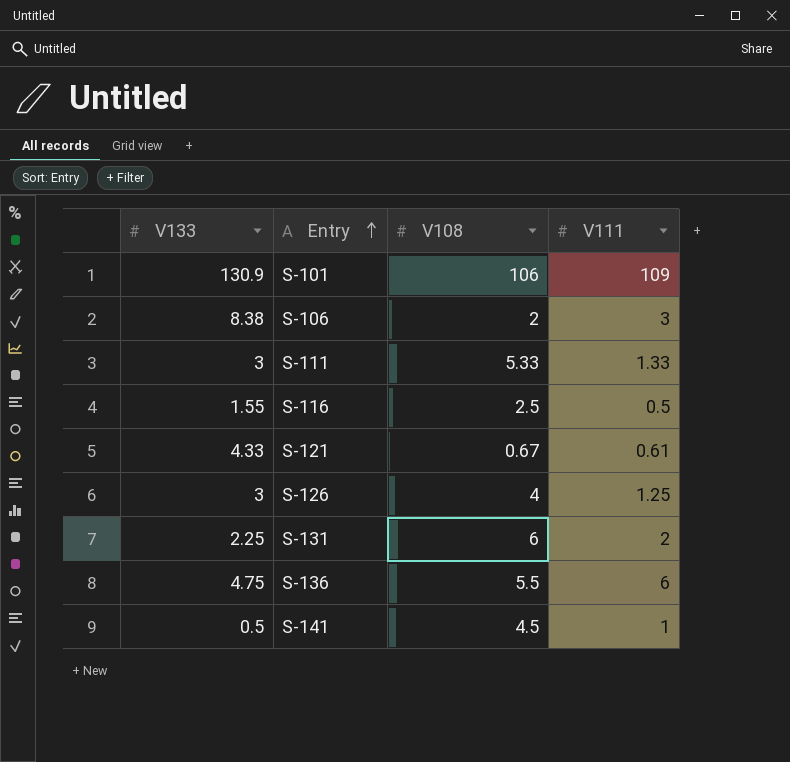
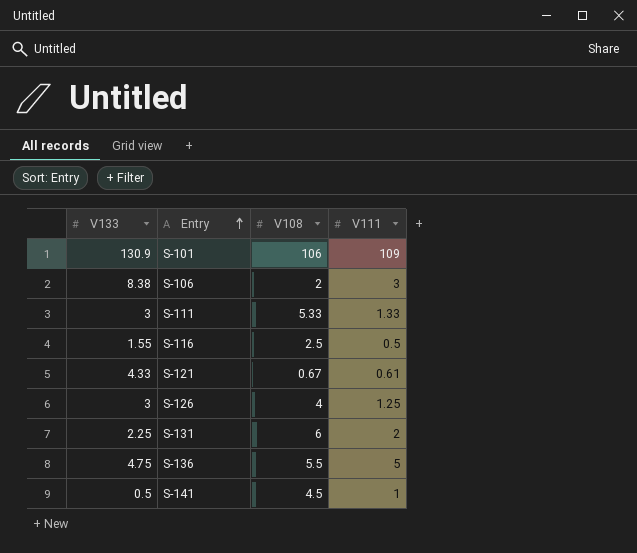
S-136 | V111: 6 -> 5

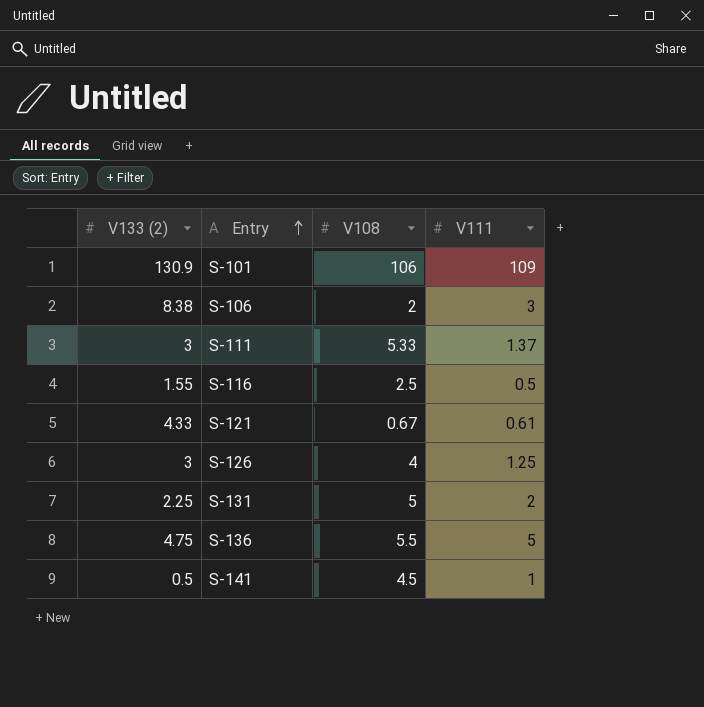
column name: V133 -> V133 (2)
S-111 | V111: 1.33 -> 1.37
S-131 | V108: 6 -> 5

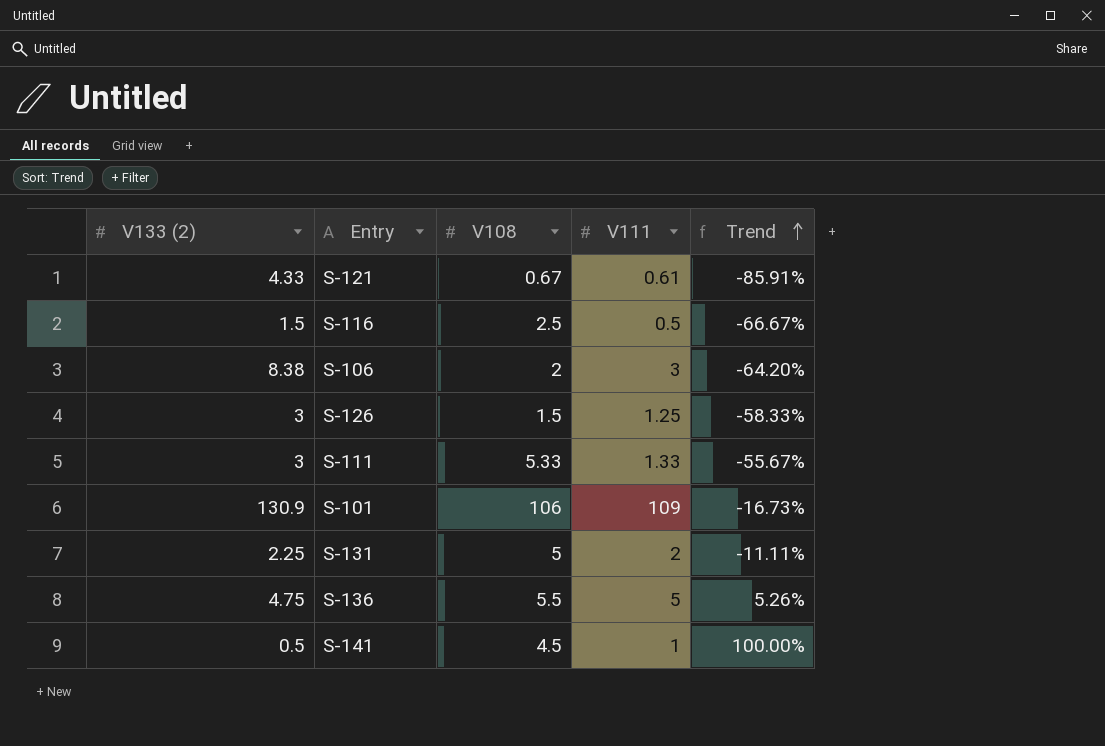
row order: Entry ascending -> Trend ascending
column Trend | formula: none -> ([V111] - [V133 (2)]) / [V133 (2)]
S-116 | V133 (2): 1.55 -> 1.5
S-126 | V108: 4 -> 1.5
S-111 | V111: 1.37 -> 1.33

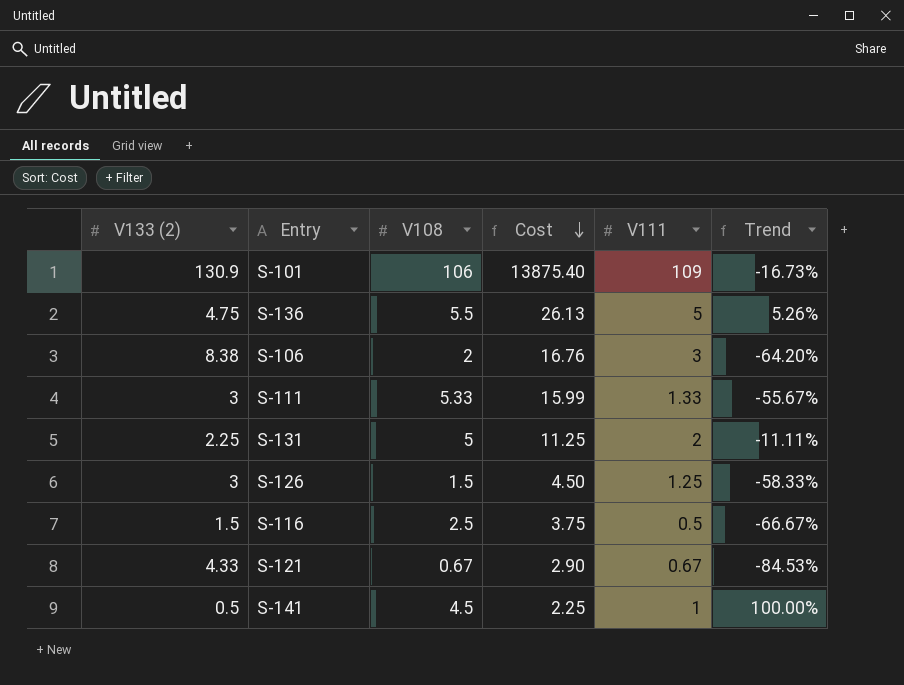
row order: Trend ascending -> Cost descending
column Cost | formula: none -> [V133 (2)] * [V108]
S-121 | V111: 0.61 -> 0.67
S-121 | Trend: -85.91% -> -84.53%

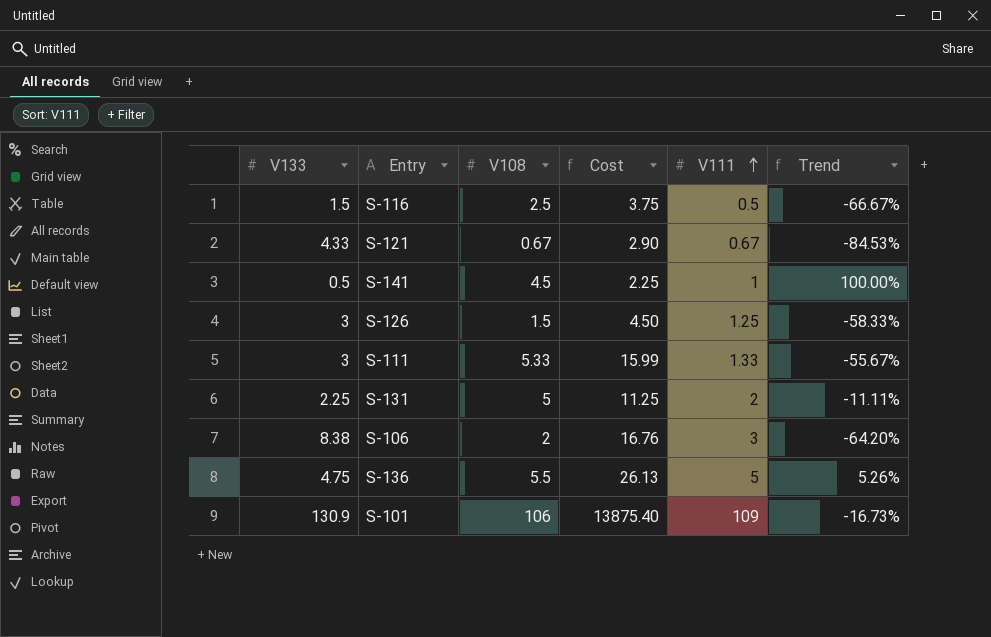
row order: Cost descending -> V111 ascending
column name: V133 (2) -> V133

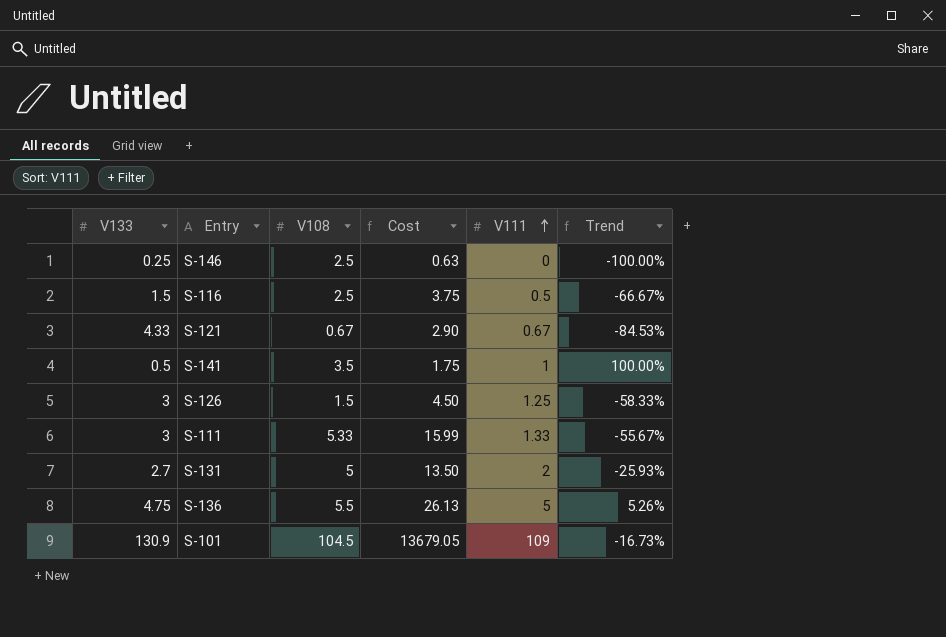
row S-106: 8.38 | 2 | 16.76 | 3 | -64.20% -> none
row S-146: none -> 0.25 | 2.5 | 0.63 | 0 | -100.00%
S-141 | V108: 4.5 -> 3.5
S-141 | Cost: 2.25 -> 1.75
S-131 | V133: 2.25 -> 2.7
S-131 | Cost: 11.25 -> 13.50
S-131 | Trend: -11.11% -> -25.93%
S-101 | V108: 106 -> 104.5
S-101 | Cost: 13875.40 -> 13679.05

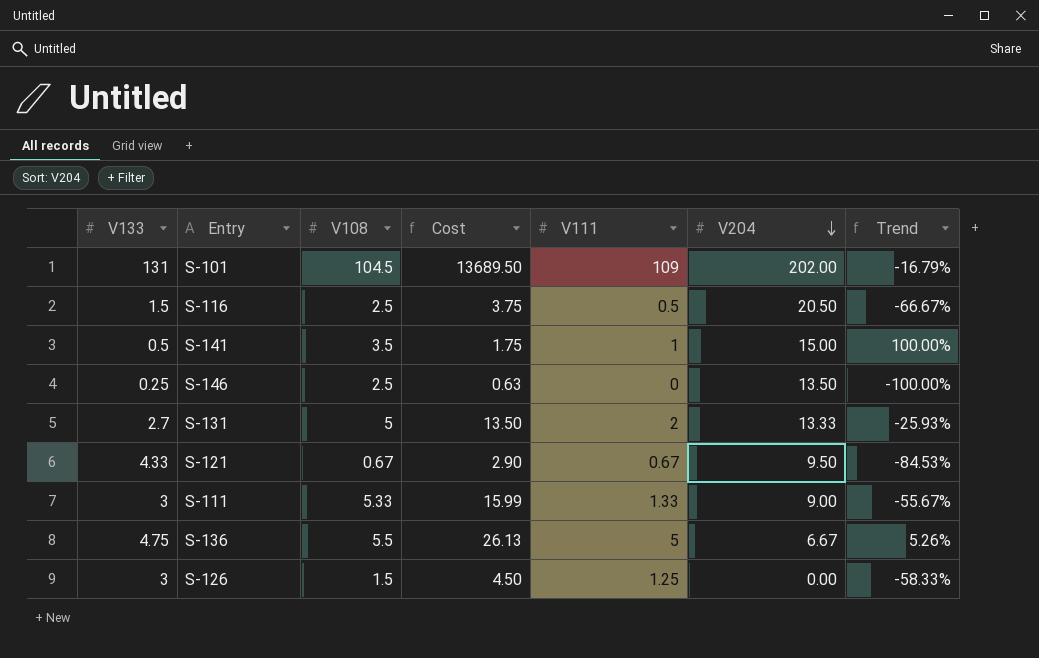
row order: V111 ascending -> V204 descending
column V204 | position: none -> 6
S-101 | V133: 130.9 -> 131
S-101 | Cost: 13679.05 -> 13689.50
S-101 | Trend: -16.73% -> -16.79%

